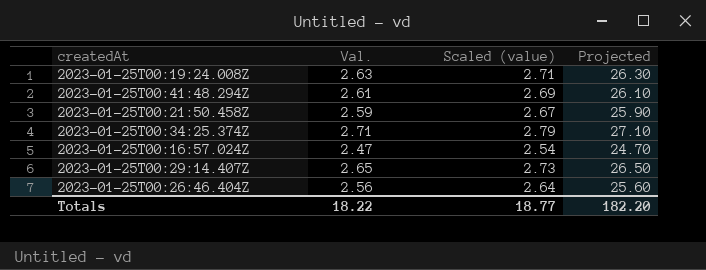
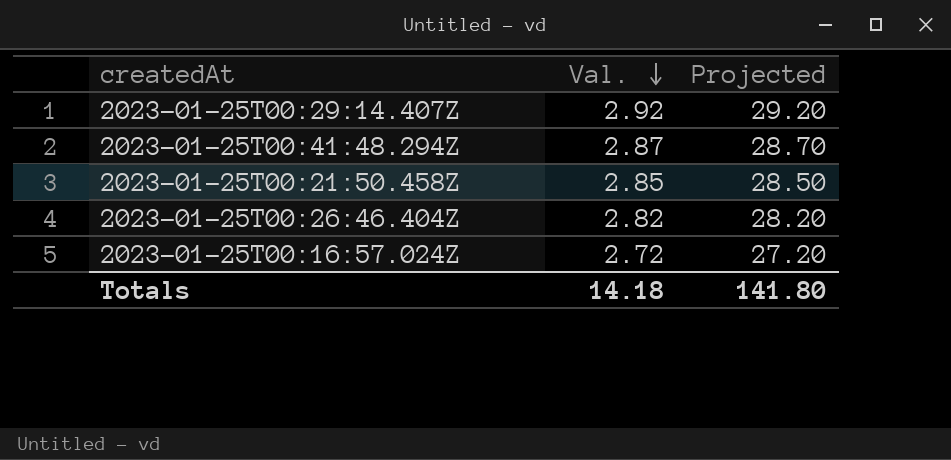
row order: none -> Val. descending
column Scaled (value) | formula: [Val.] * 1.03 -> none
row 2023-01-25T00:19:24.008Z: 2.63 | 2.71 | 26.30 -> none
row 2023-01-25T00:34:25.374Z: 2.71 | 2.79 | 27.10 -> none
2023-01-25T00:29:14.407Z | Val.: 2.65 -> 2.92
2023-01-25T00:29:14.407Z | Projected: 26.50 -> 29.20
2023-01-25T00:41:48.294Z | Val.: 2.61 -> 2.87
2023-01-25T00:41:48.294Z | Projected: 26.10 -> 28.70
2023-01-25T00:21:50.458Z | Val.: 2.59 -> 2.85
2023-01-25T00:21:50.458Z | Projected: 25.90 -> 28.50
2023-01-25T00:26:46.404Z | Val.: 2.56 -> 2.82
2023-01-25T00:26:46.404Z | Projected: 25.60 -> 28.20
2023-01-25T00:16:57.024Z | Val.: 2.47 -> 2.72
2023-01-25T00:16:57.024Z | Projected: 24.70 -> 27.20
Totals | Val.: 18.22 -> 14.18
Totals | Projected: 182.20 -> 141.80

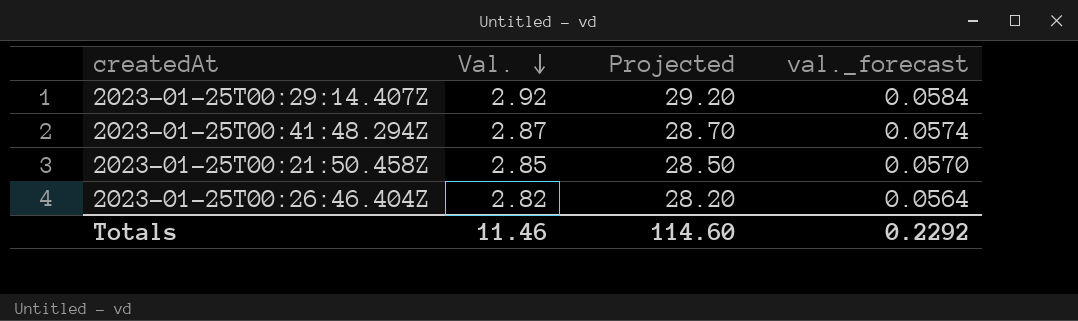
column val._forecast | formula: none -> [Val.] * 0.02
row 2023-01-25T00:16:57.024Z: 2.72 | 27.20 -> none
Totals | Val.: 14.18 -> 11.46
Totals | Projected: 141.80 -> 114.60

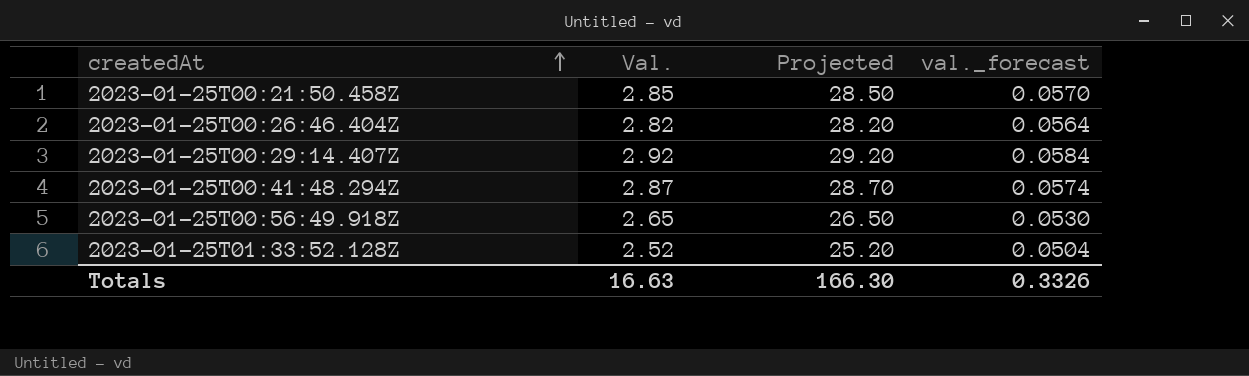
row order: Val. descending -> createdAt ascending
row 2023-01-25T00:56:49.918Z: none -> 2.65 | 26.50 | 0.0530
row 2023-01-25T01:33:52.128Z: none -> 2.52 | 25.20 | 0.0504
Totals | Val.: 11.46 -> 16.63
Totals | Projected: 114.60 -> 166.30
Totals | val._forecast: 0.2292 -> 0.3326

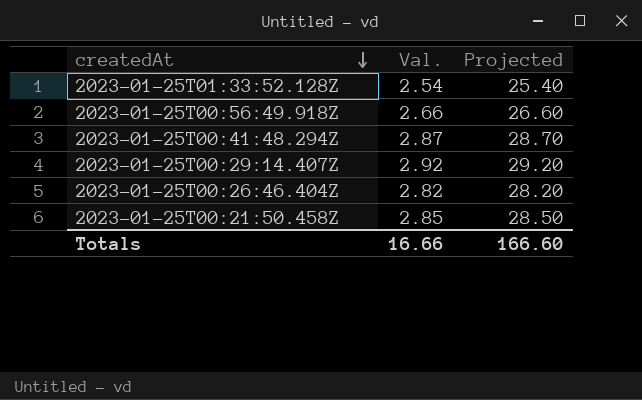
row order: createdAt ascending -> createdAt descending
column val._forecast | formula: [Val.] * 0.02 -> none
2023-01-25T01:33:52.128Z | Val.: 2.52 -> 2.54
2023-01-25T01:33:52.128Z | Projected: 25.20 -> 25.40
2023-01-25T00:56:49.918Z | Val.: 2.65 -> 2.66
2023-01-25T00:56:49.918Z | Projected: 26.50 -> 26.60
Totals | Val.: 16.63 -> 16.66
Totals | Projected: 166.30 -> 166.60

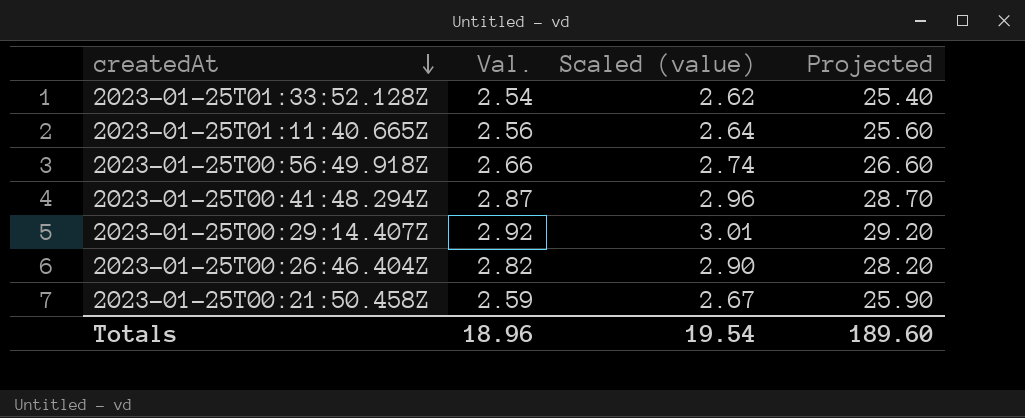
column Scaled (value) | formula: none -> [Val.] * 1.03
row 2023-01-25T01:11:40.665Z: none -> 2.56 | 2.64 | 25.60
2023-01-25T00:21:50.458Z | Val.: 2.85 -> 2.59
2023-01-25T00:21:50.458Z | Projected: 28.50 -> 25.90
Totals | Val.: 16.66 -> 18.96
Totals | Projected: 166.60 -> 189.60

